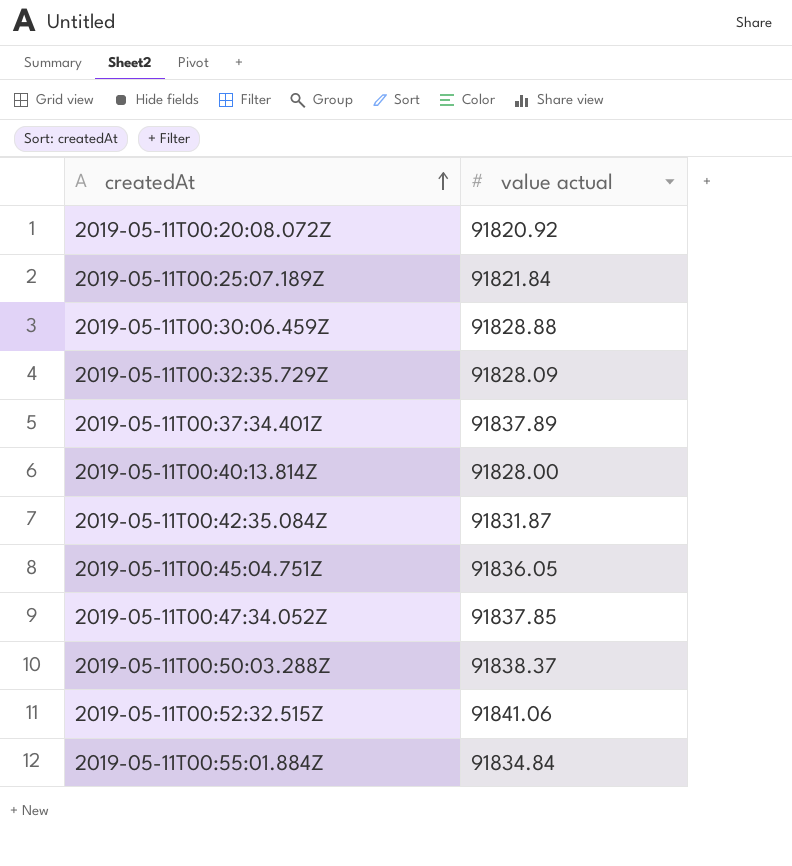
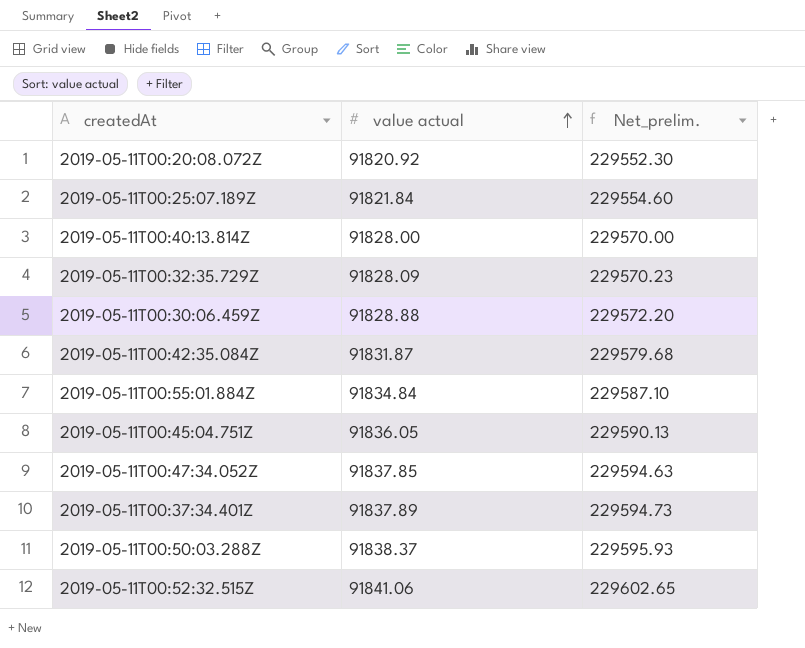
row order: createdAt ascending -> value actual ascending
column Net_prelim. | formula: none -> [value actual] * 2.5

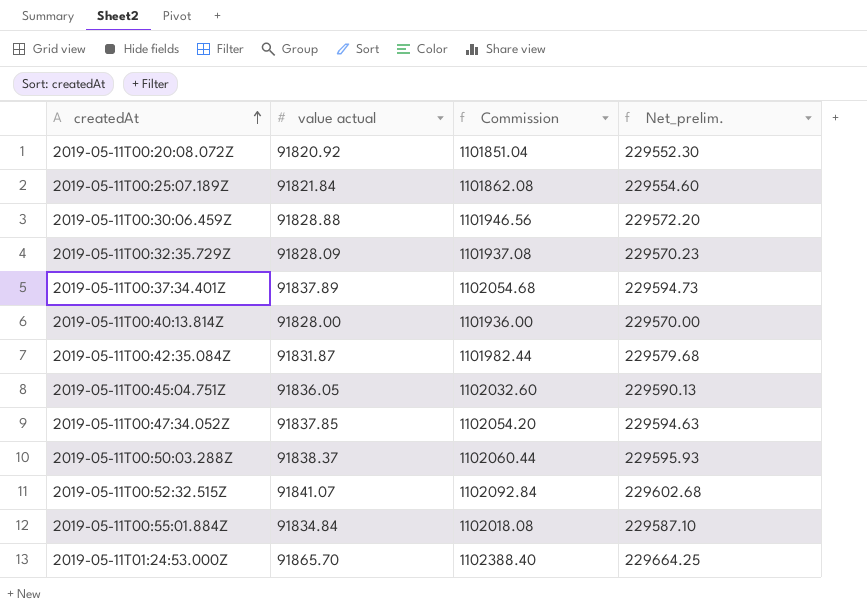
row order: value actual ascending -> createdAt ascending
column Commission | formula: none -> [value actual] * 12
2019-05-11T00:52:32.515Z | value actual: 91841.06 -> 91841.07
2019-05-11T00:52:32.515Z | Net_prelim.: 229602.65 -> 229602.68
row 2019-05-11T01:24:53.000Z: none -> 91865.70 | 1102388.40 | 229664.25

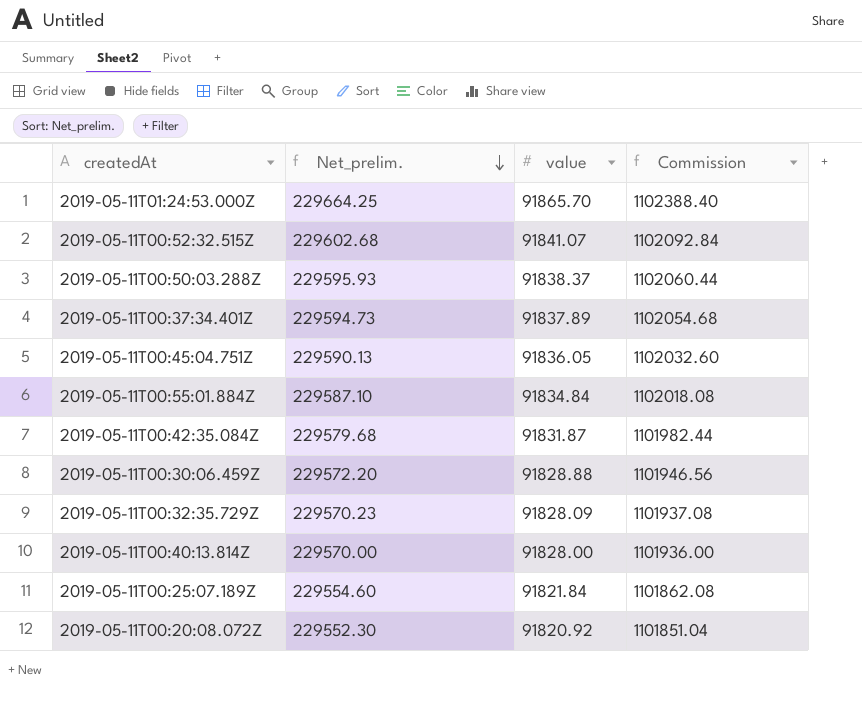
row order: createdAt ascending -> Net_prelim. descending
column Net_prelim. | position: 4 -> 2
column name: value actual -> value
row 2019-05-11T00:47:34.052Z: 91837.85 | 1102054.20 | 229594.63 -> none

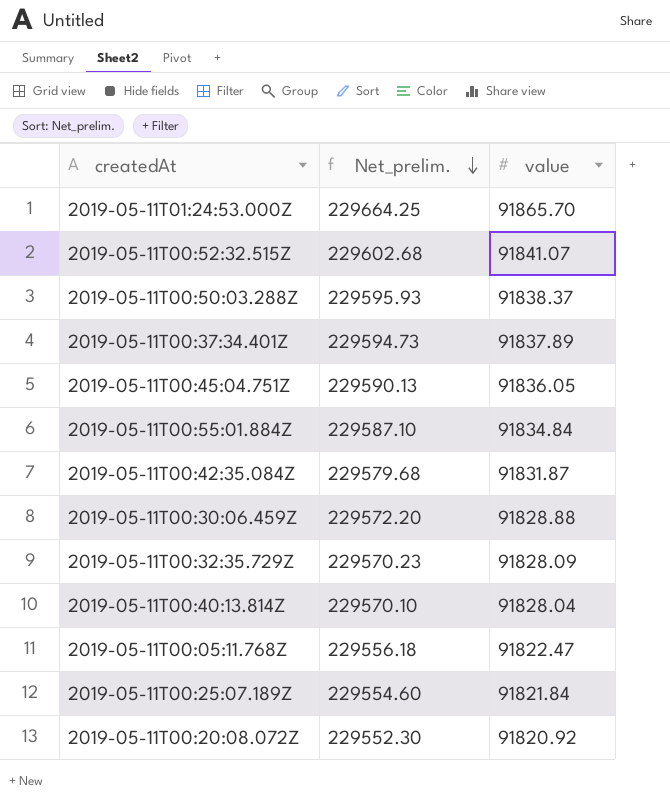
column Commission | formula: [value] * 12 -> none
2019-05-11T00:40:13.814Z | Net_prelim.: 229570.00 -> 229570.10
2019-05-11T00:40:13.814Z | value: 91828.00 -> 91828.04
row 2019-05-11T00:05:11.768Z: none -> 229556.18 | 91822.47

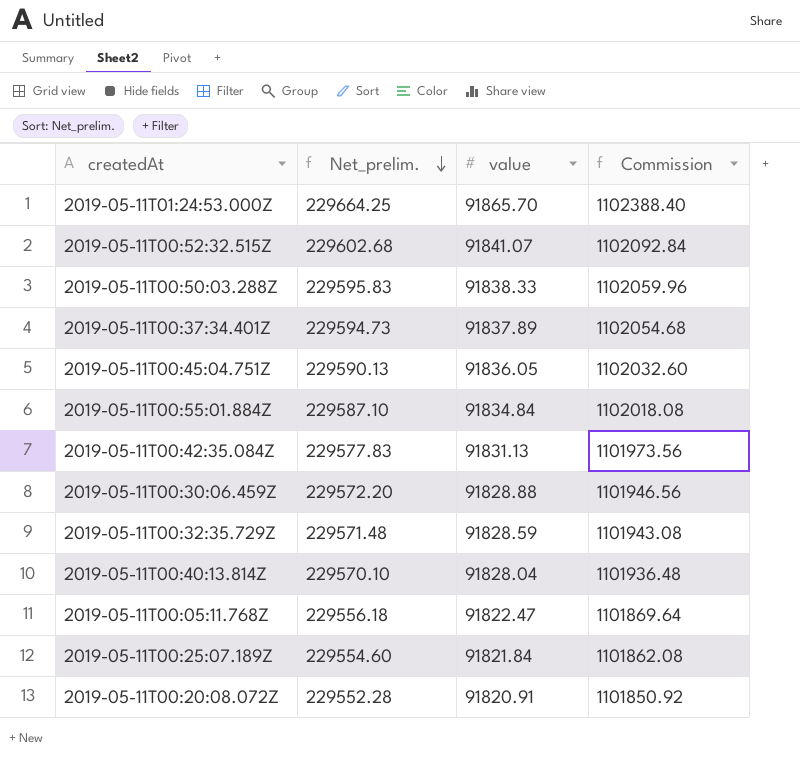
column Commission | formula: none -> [value] * 12
2019-05-11T00:50:03.288Z | Net_prelim.: 229595.93 -> 229595.83
2019-05-11T00:50:03.288Z | value: 91838.37 -> 91838.33
2019-05-11T00:42:35.084Z | Net_prelim.: 229579.68 -> 229577.83
2019-05-11T00:42:35.084Z | value: 91831.87 -> 91831.13
2019-05-11T00:32:35.729Z | Net_prelim.: 229570.23 -> 229571.48
2019-05-11T00:32:35.729Z | value: 91828.09 -> 91828.59
2019-05-11T00:20:08.072Z | Net_prelim.: 229552.30 -> 229552.28
2019-05-11T00:20:08.072Z | value: 91820.92 -> 91820.91

